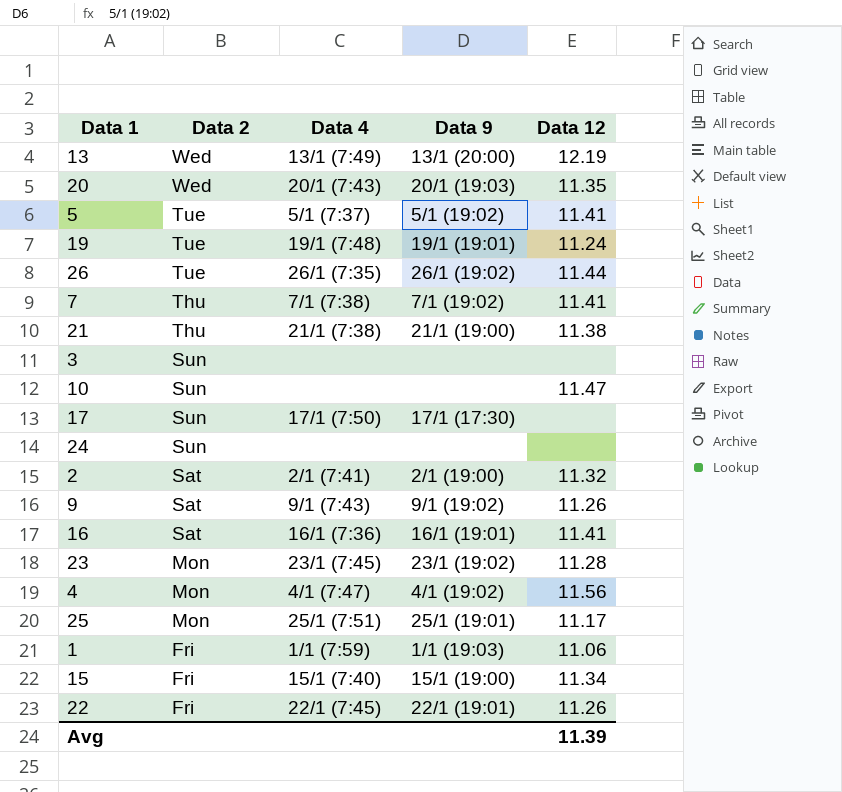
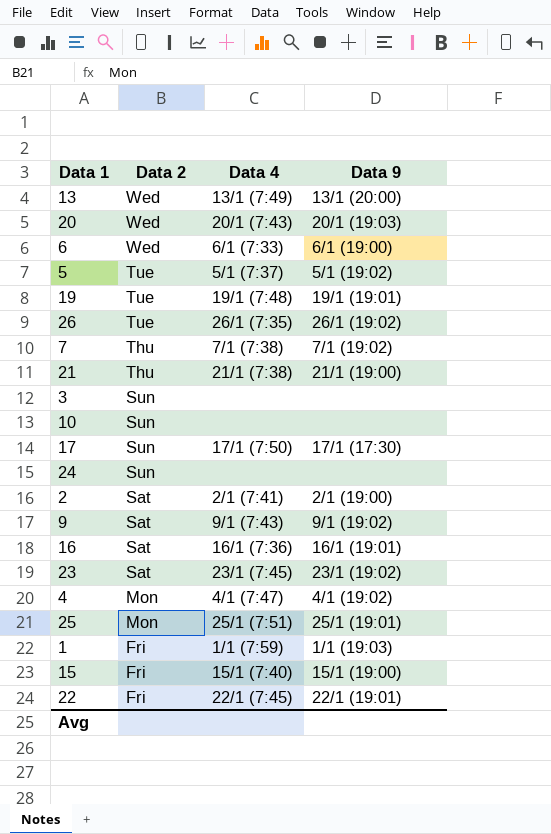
column Data 12 | position: 5 -> none
row 6: none -> Wed | 6/1 (7:33) | 6/1 (19:00)
23 | Data 2: Mon -> Sat

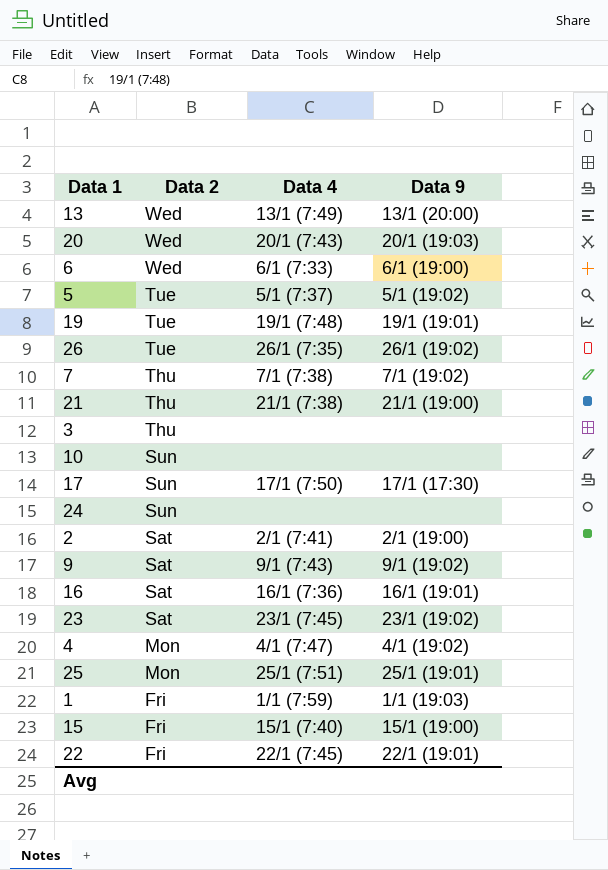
3 | Data 2: Sun -> Thu

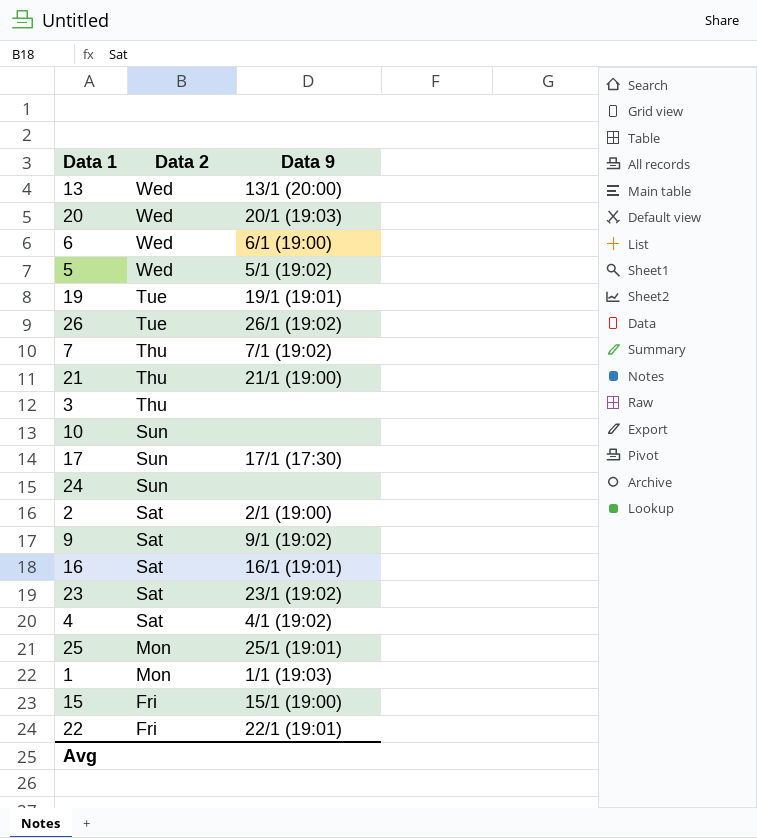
column Data 4 | position: 3 -> none
5 | Data 2: Tue -> Wed
4 | Data 2: Mon -> Sat
1 | Data 2: Fri -> Mon

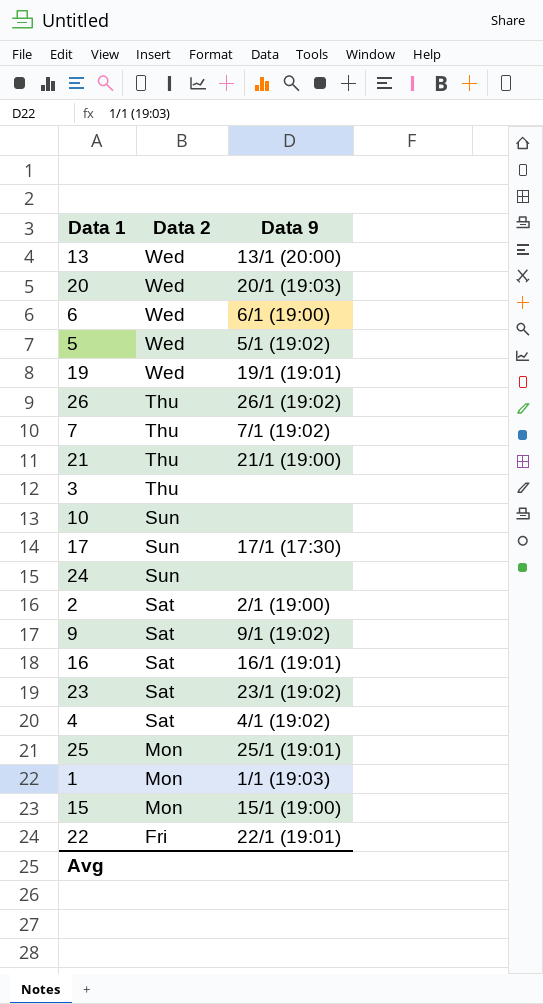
19 | Data 2: Tue -> Wed
26 | Data 2: Tue -> Thu
15 | Data 2: Fri -> Mon

